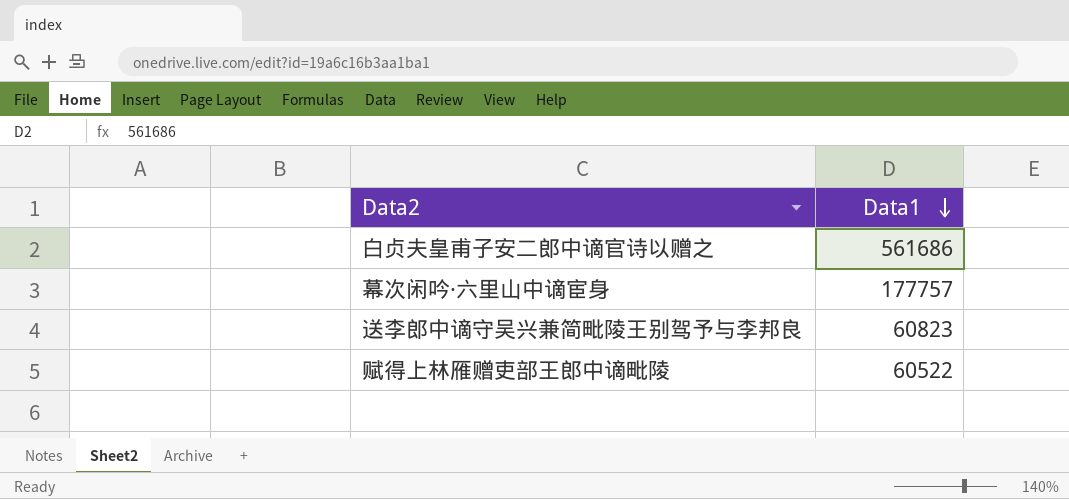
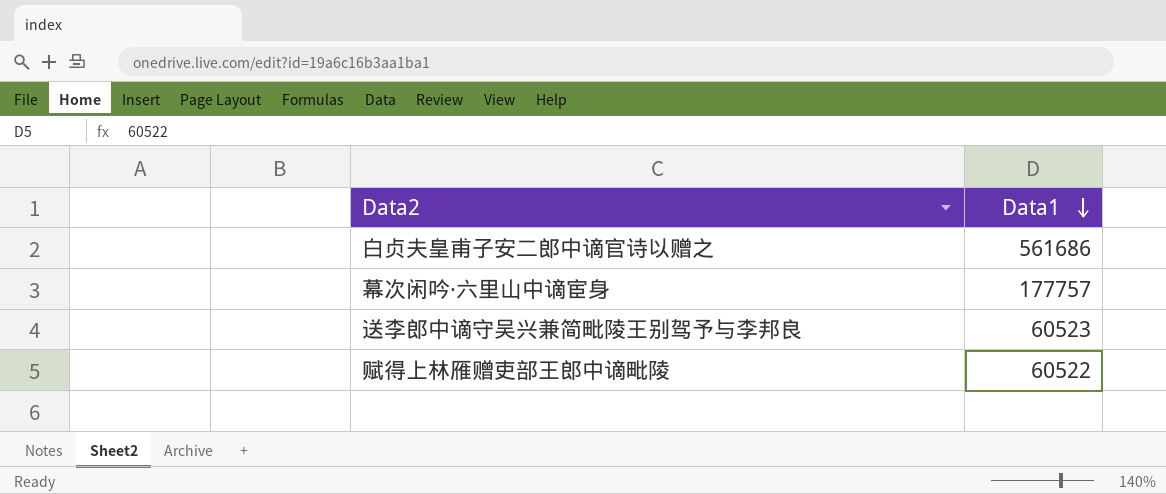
送李郎中谪守吴兴兼简毗陵王别驾予与李邦良 | Data1: 60823 -> 60523

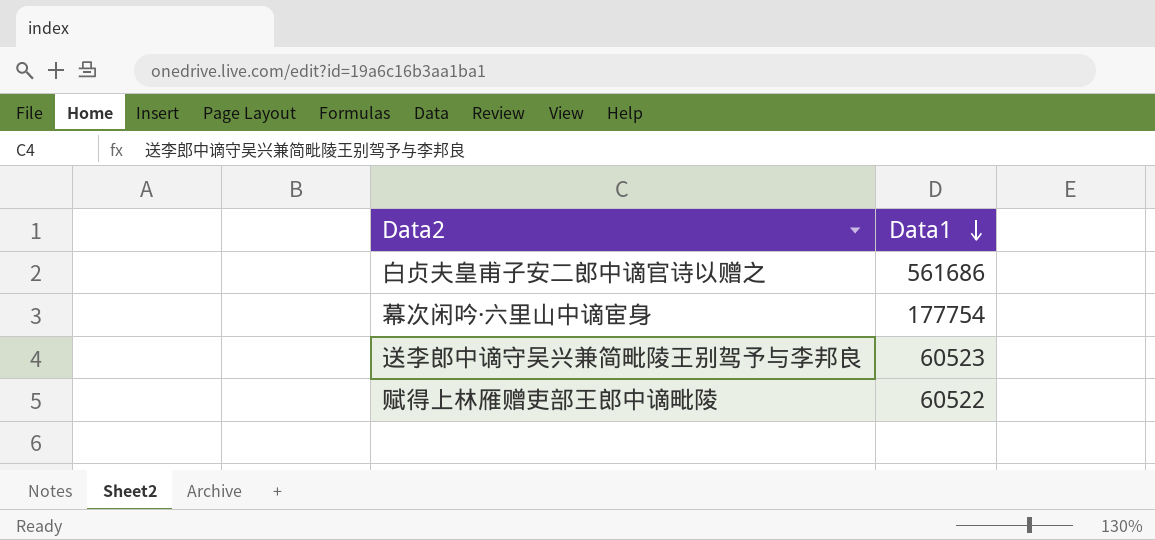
幕次闲吟·六里山中谪宦身 | Data1: 177757 -> 177754

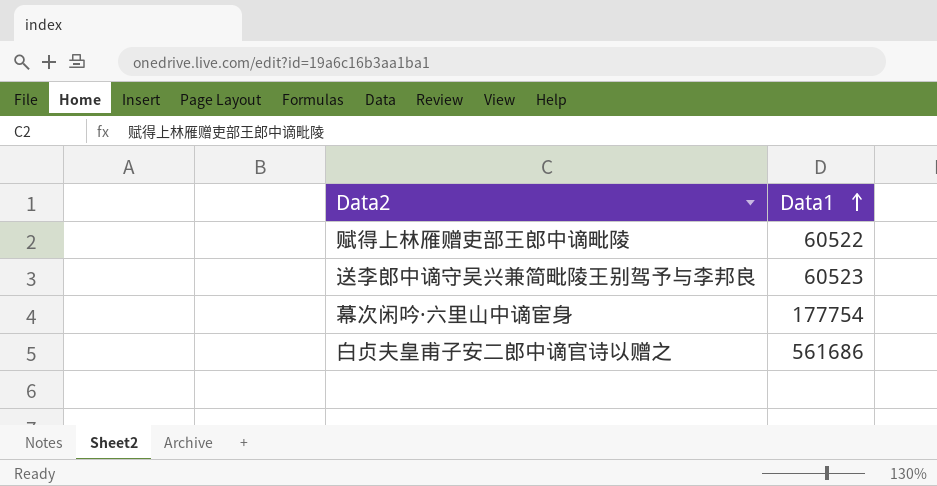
row order: Data1 descending -> Data1 ascending

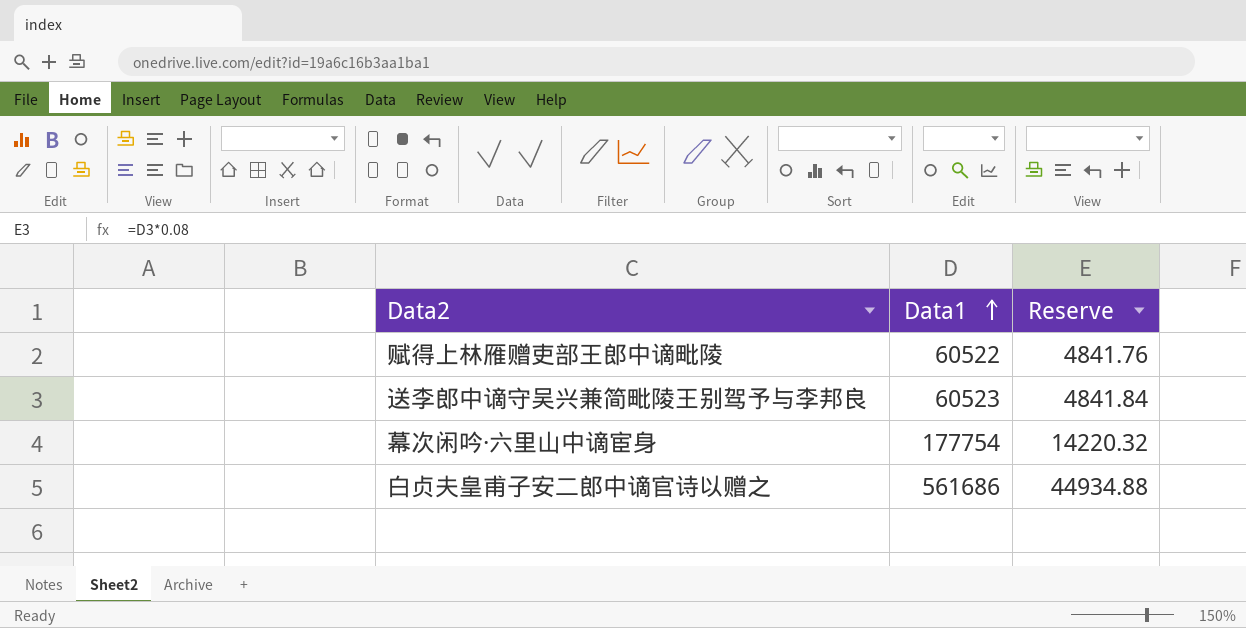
column Reserve | formula: none -> [Data1] * 0.08

